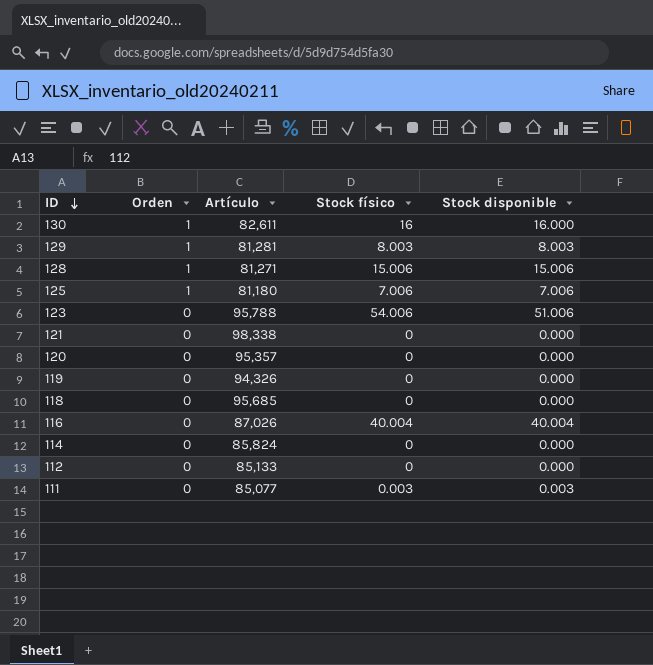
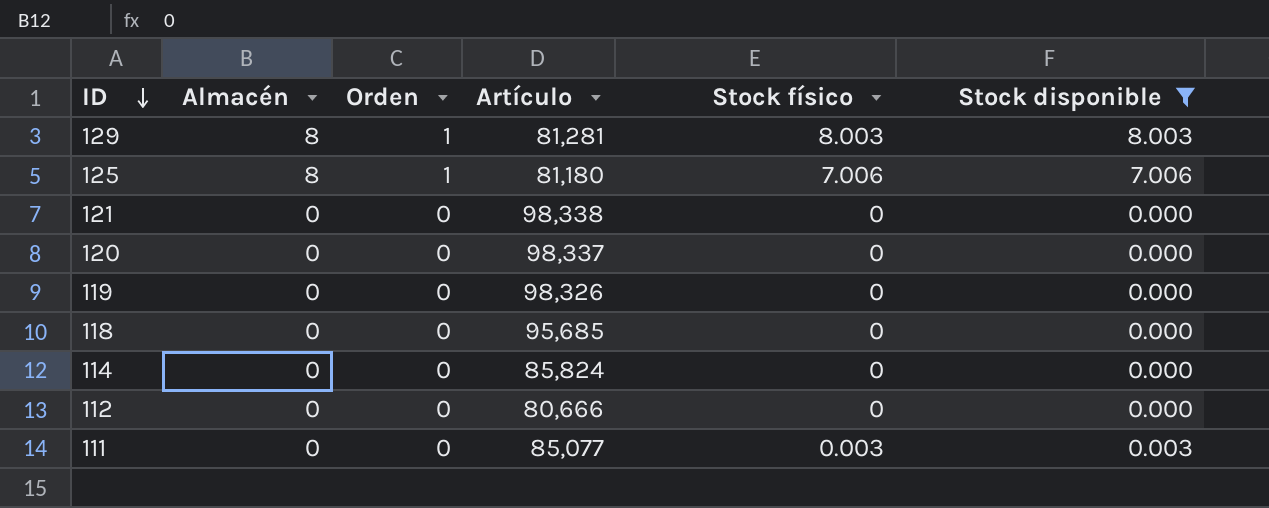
filter: none -> Stock disponible <= 8.003
column Almacén | position: none -> 2
120 | Artículo: 95,357 -> 98,337
119 | Artículo: 94,326 -> 98,326
112 | Artículo: 85,133 -> 80,666

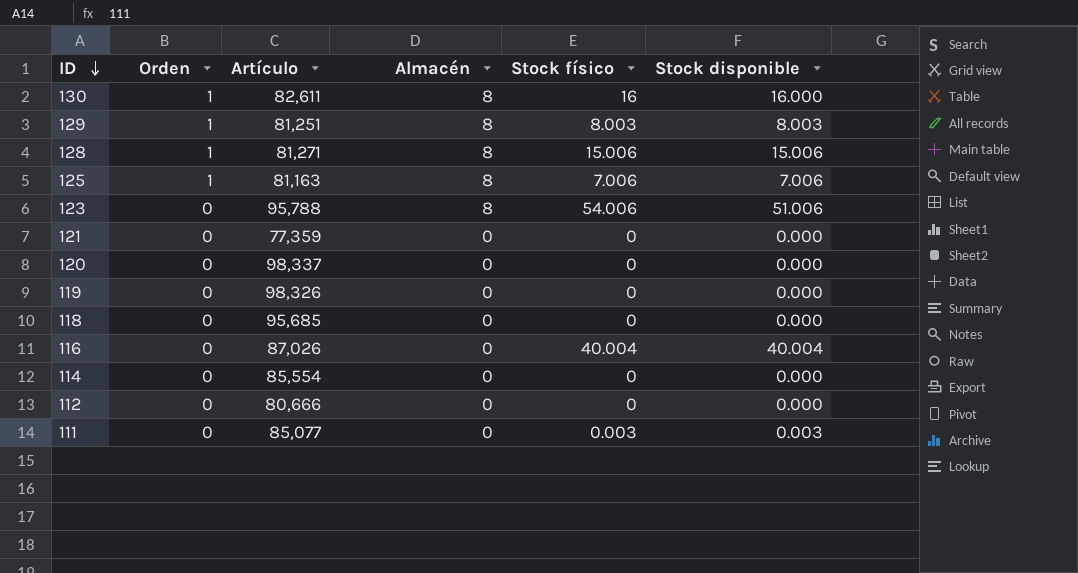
filter: Stock disponible <= 8.003 -> none
column Almacén | position: 2 -> 4
129 | Artículo: 81,281 -> 81,251
125 | Artículo: 81,180 -> 81,163
121 | Artículo: 98,338 -> 77,359
114 | Artículo: 85,824 -> 85,554

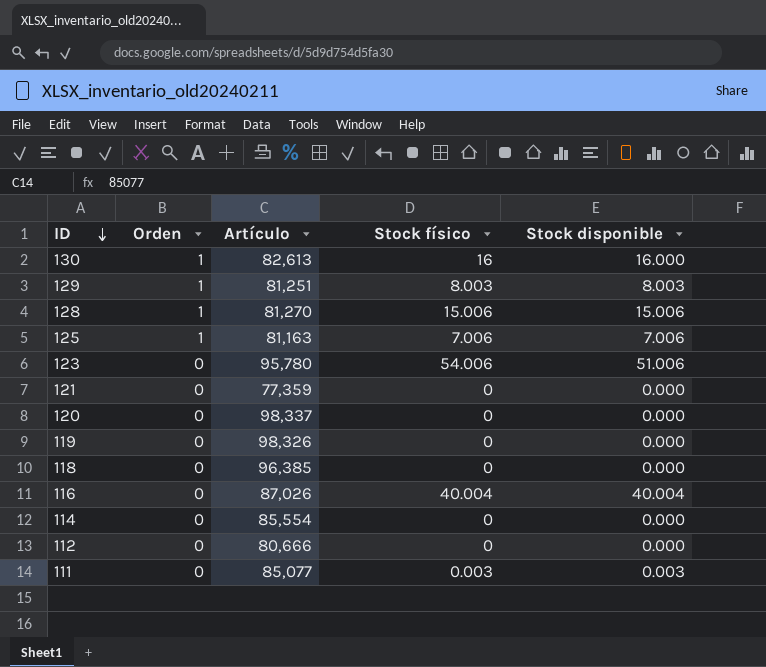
column Almacén | position: 4 -> none
130 | Artículo: 82,611 -> 82,613
128 | Artículo: 81,271 -> 81,270
123 | Artículo: 95,788 -> 95,780
118 | Artículo: 95,685 -> 96,385

